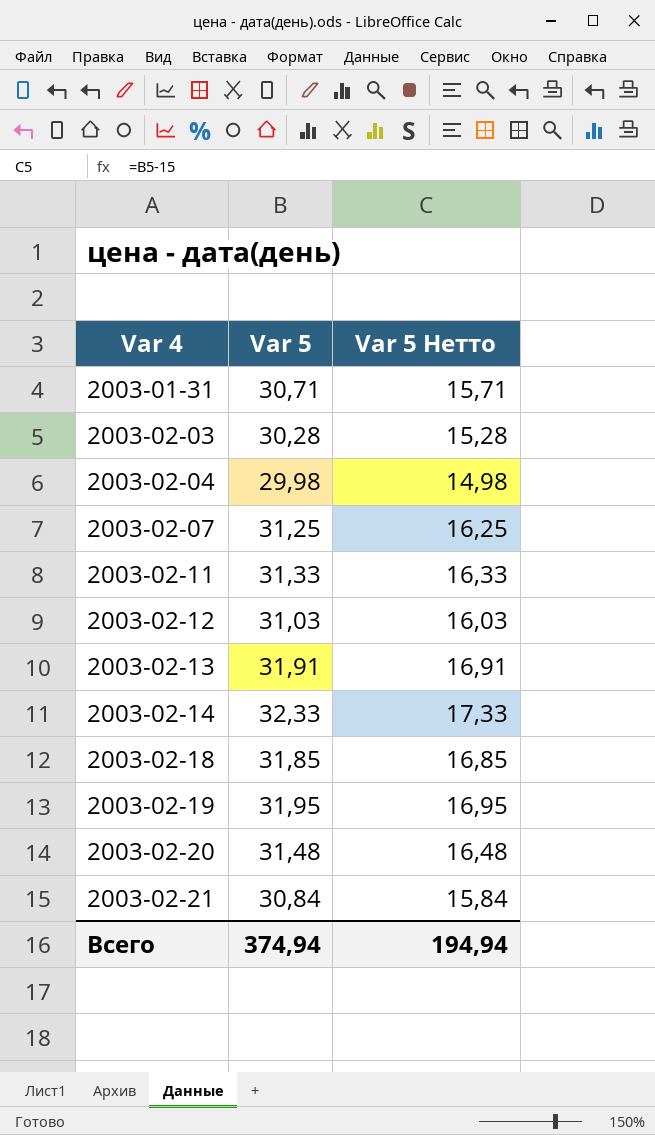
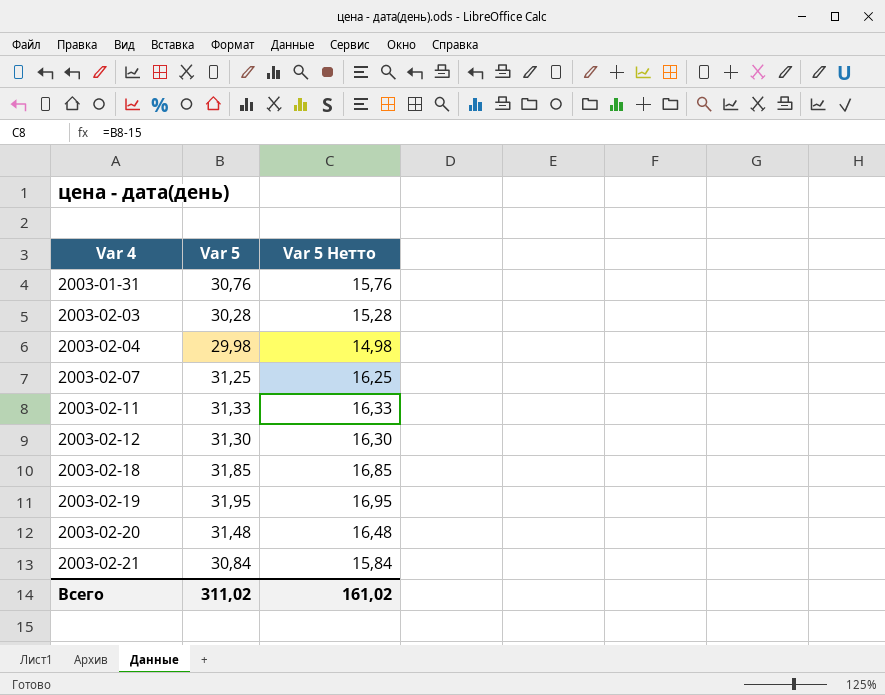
row 2003-02-13: 31,91 | 16,91 -> none
row 2003-02-14: 32,33 | 17,33 -> none
2003-01-31 | Var 5: 30,71 -> 30,76
2003-01-31 | Var 5 Нетто: 15,71 -> 15,76
2003-02-12 | Var 5: 31,03 -> 31,30
2003-02-12 | Var 5 Нетто: 16,03 -> 16,30
Всего | Var 5: 374,94 -> 311,02
Всего | Var 5 Нетто: 194,94 -> 161,02

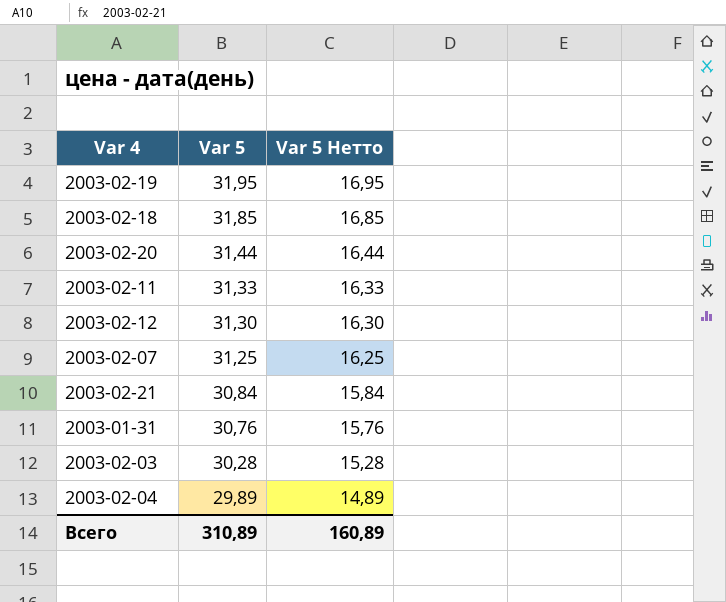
row order: Var 4 ascending -> Var 5 descending
2003-02-20 | Var 5: 31,48 -> 31,44
2003-02-20 | Var 5 Нетто: 16,48 -> 16,44
2003-02-04 | Var 5: 29,98 -> 29,89
2003-02-04 | Var 5 Нетто: 14,98 -> 14,89
Всего | Var 5: 311,02 -> 310,89
Всего | Var 5 Нетто: 161,02 -> 160,89

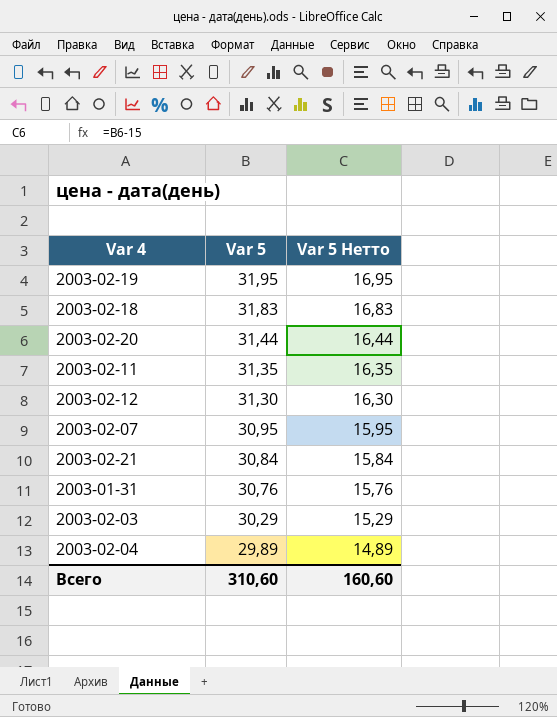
2003-02-18 | Var 5: 31,85 -> 31,83
2003-02-18 | Var 5 Нетто: 16,85 -> 16,83
2003-02-11 | Var 5: 31,33 -> 31,35
2003-02-11 | Var 5 Нетто: 16,33 -> 16,35
2003-02-07 | Var 5: 31,25 -> 30,95
2003-02-07 | Var 5 Нетто: 16,25 -> 15,95
2003-02-03 | Var 5: 30,28 -> 30,29
2003-02-03 | Var 5 Нетто: 15,28 -> 15,29
Всего | Var 5: 310,89 -> 310,60
Всего | Var 5 Нетто: 160,89 -> 160,60

